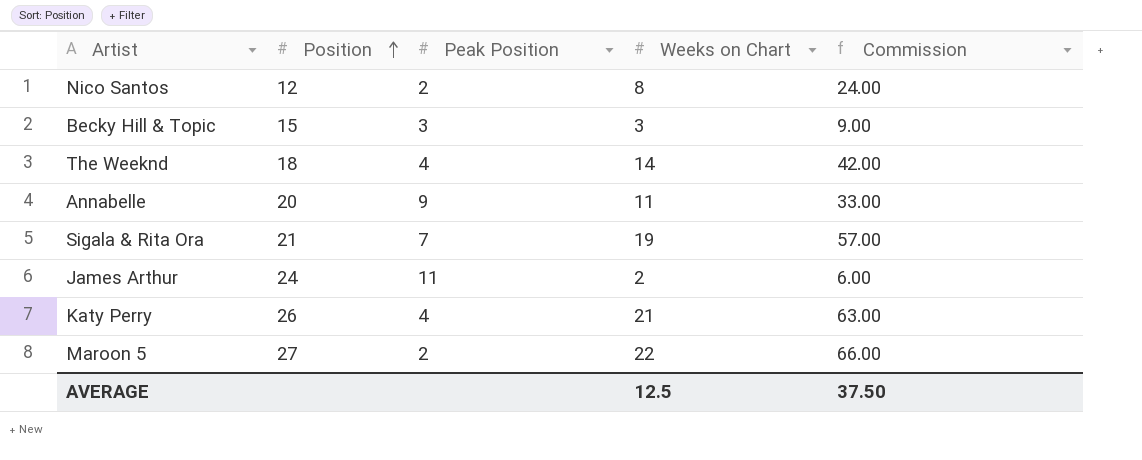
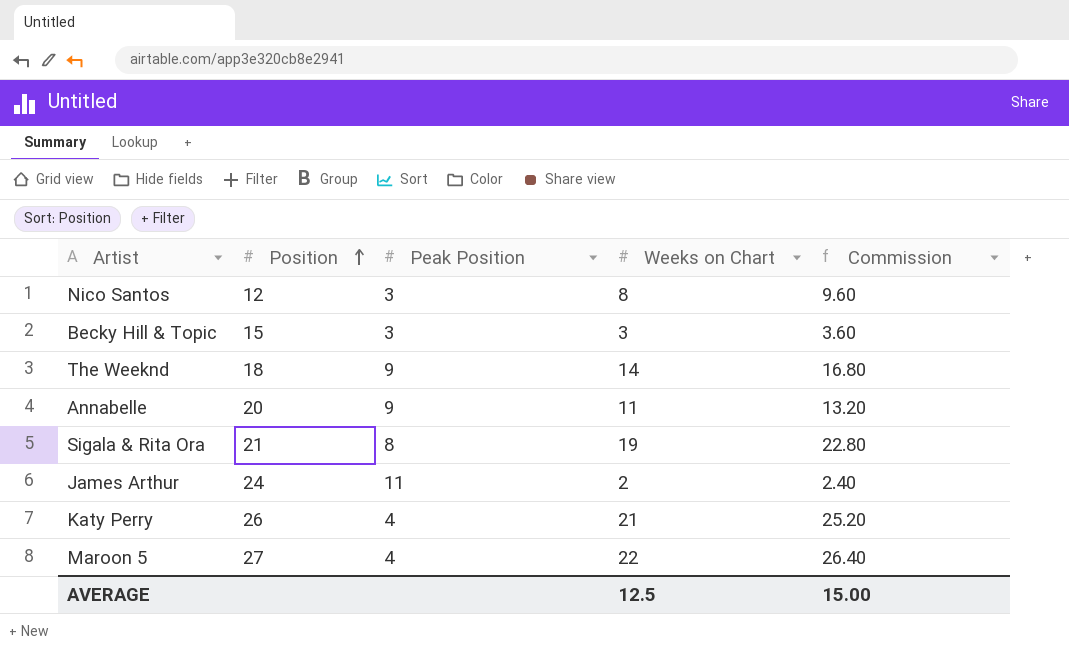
column Commission | formula: [Weeks on Chart] * 3 -> [Weeks on Chart] * 1.2
Nico Santos | Peak Position: 2 -> 3
The Weeknd | Peak Position: 4 -> 9
Sigala & Rita Ora | Peak Position: 7 -> 8
Maroon 5 | Peak Position: 2 -> 4
AVERAGE | Commission: 37.50 -> 15.00

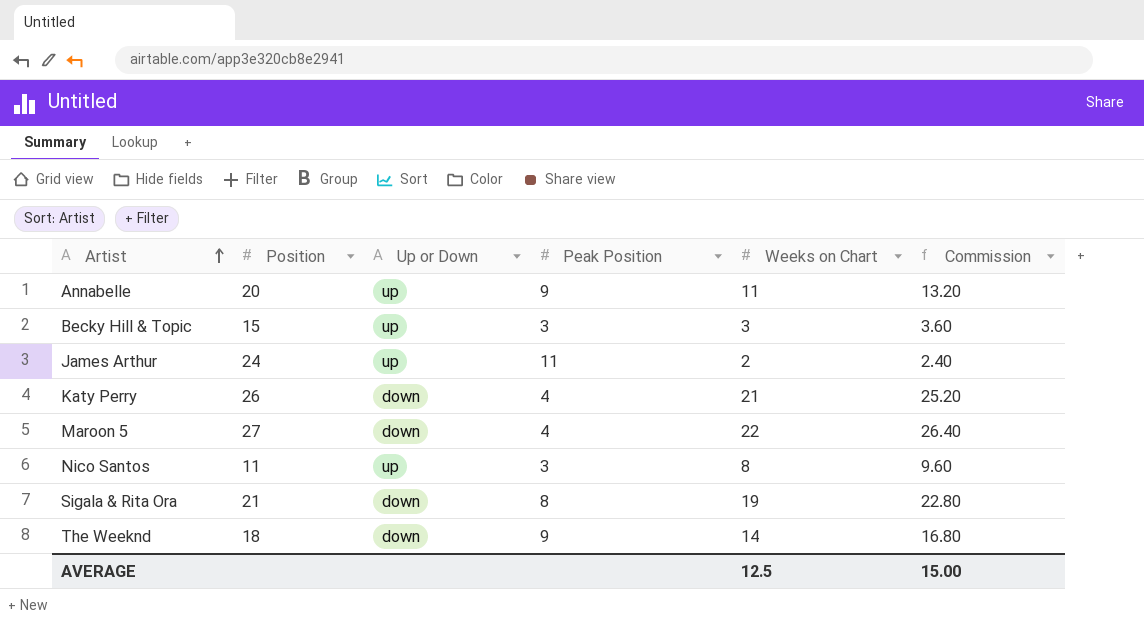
row order: Position ascending -> Artist ascending
column Up or Down | position: none -> 3
Nico Santos | Position: 12 -> 11

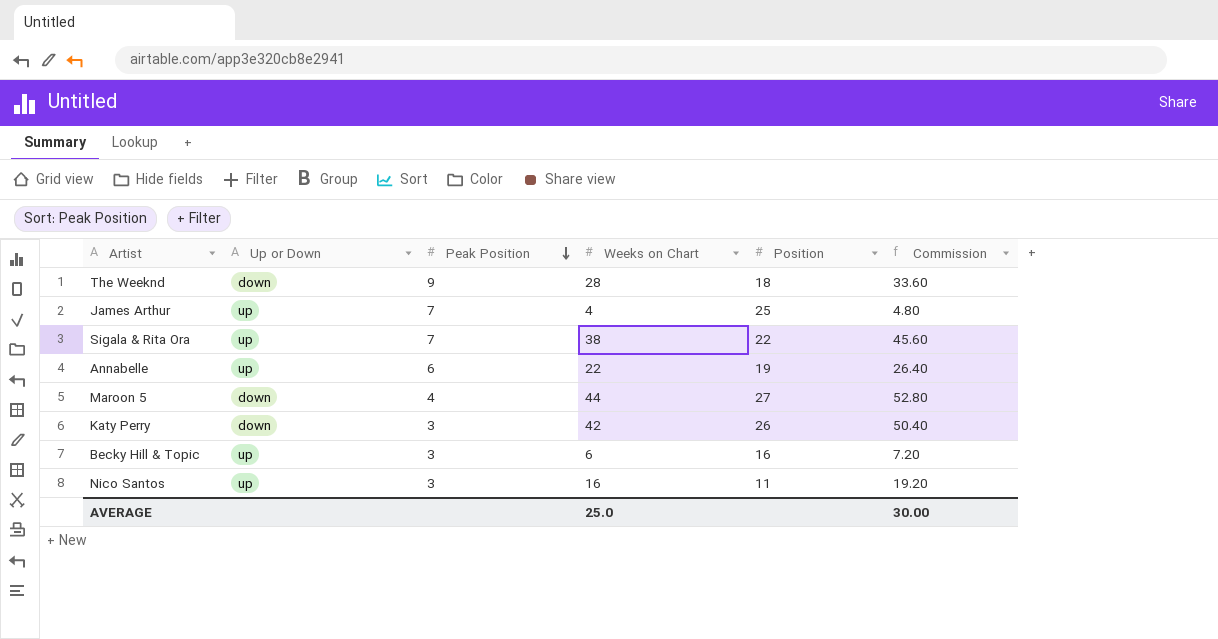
row order: Artist ascending -> Peak Position descending
column Position | position: 2 -> 5
The Weeknd | Weeks on Chart: 14 -> 28
The Weeknd | Commission: 16.80 -> 33.60
James Arthur | Peak Position: 11 -> 7
James Arthur | Weeks on Chart: 2 -> 4
James Arthur | Position: 24 -> 25
James Arthur | Commission: 2.40 -> 4.80
Sigala & Rita Ora | Up or Down: down -> up
Sigala & Rita Ora | Peak Position: 8 -> 7
Sigala & Rita Ora | Weeks on Chart: 19 -> 38
Sigala & Rita Ora | Position: 21 -> 22
Sigala & Rita Ora | Commission: 22.80 -> 45.60
Annabelle | Peak Position: 9 -> 6
Annabelle | Weeks on Chart: 11 -> 22
Annabelle | Position: 20 -> 19
Annabelle | Commission: 13.20 -> 26.40
Maroon 5 | Weeks on Chart: 22 -> 44
Maroon 5 | Commission: 26.40 -> 52.80
Katy Perry | Peak Position: 4 -> 3
Katy Perry | Weeks on Chart: 21 -> 42
Katy Perry | Commission: 25.20 -> 50.40
Becky Hill & Topic | Weeks on Chart: 3 -> 6
Becky Hill & Topic | Position: 15 -> 16
Becky Hill & Topic | Commission: 3.60 -> 7.20
Nico Santos | Weeks on Chart: 8 -> 16
Nico Santos | Commission: 9.60 -> 19.20
AVERAGE | Weeks on Chart: 12.5 -> 25.0
AVERAGE | Commission: 15.00 -> 30.00

